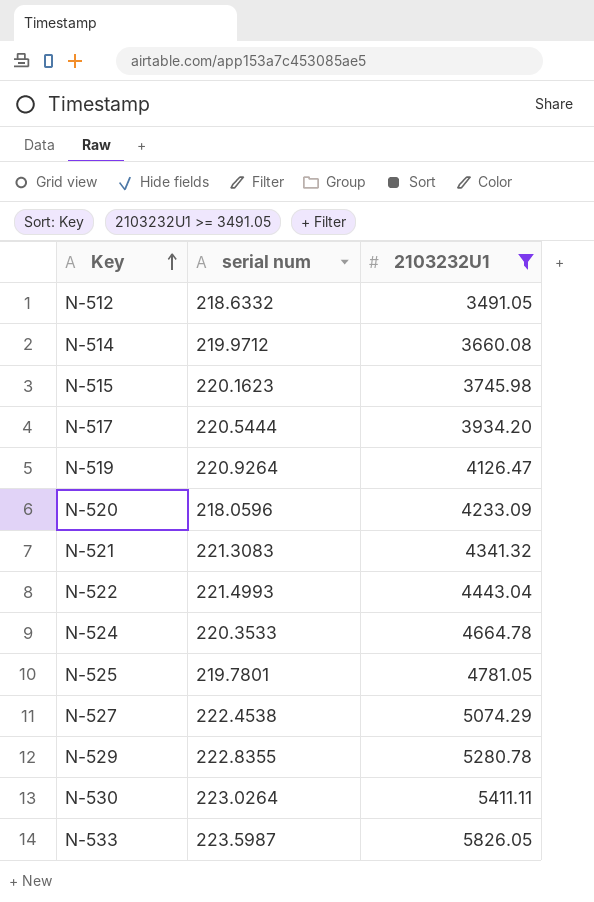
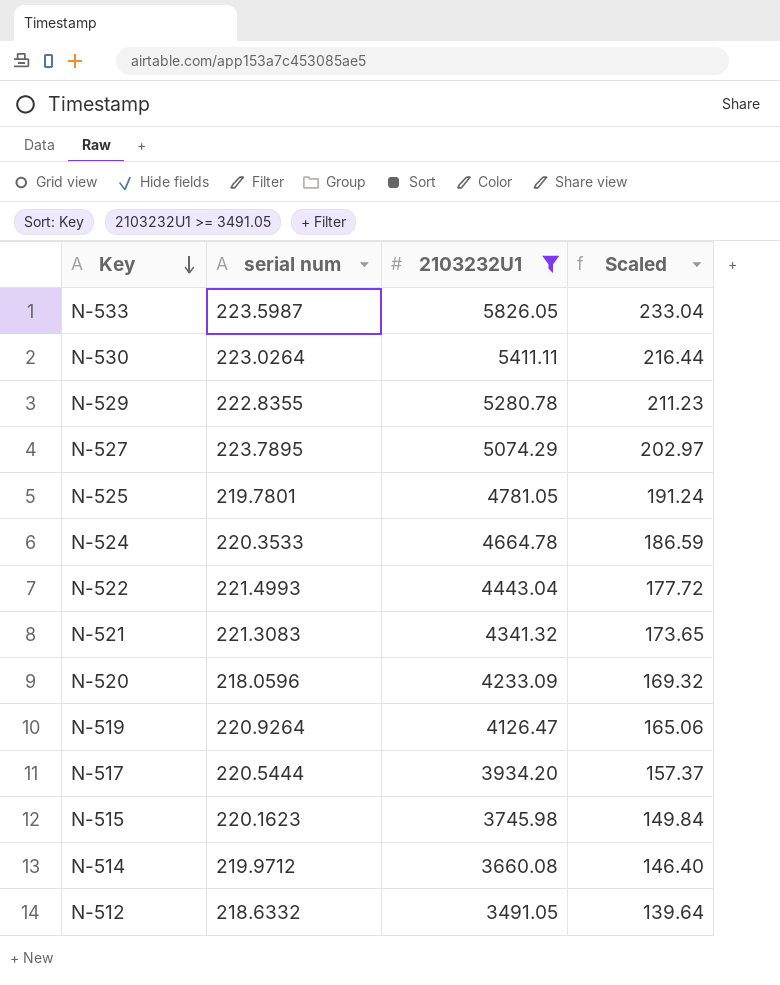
row order: Key ascending -> Key descending
column Scaled | formula: none -> [2103232U1] * 0.04
N-527 | serial num: 222.4538 -> 223.7895

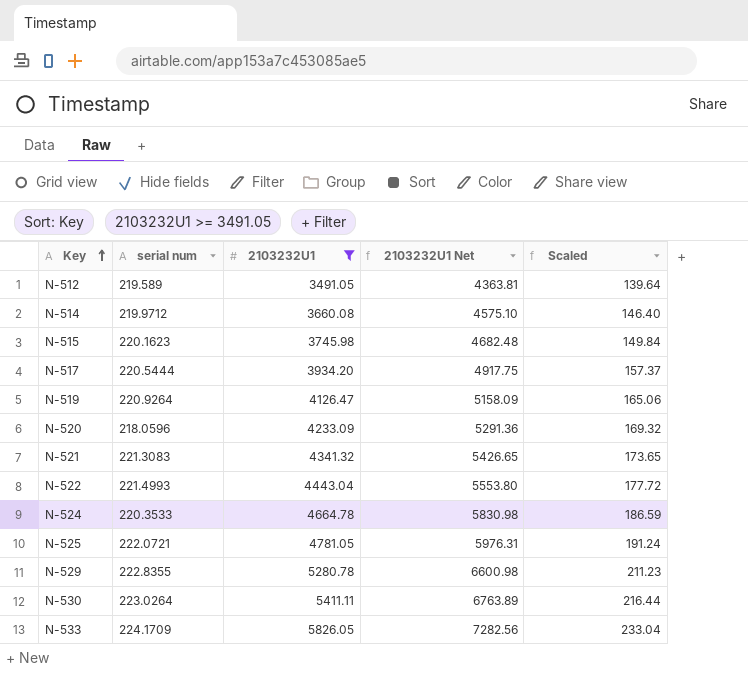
row order: Key descending -> Key ascending
column 2103232U1 Net | formula: none -> [2103232U1] * 1.25
row N-527: 223.7895 | 5074.29 | 202.97 -> none
N-512 | serial num: 218.6332 -> 219.589
N-525 | serial num: 219.7801 -> 222.0721
N-533 | serial num: 223.5987 -> 224.1709

